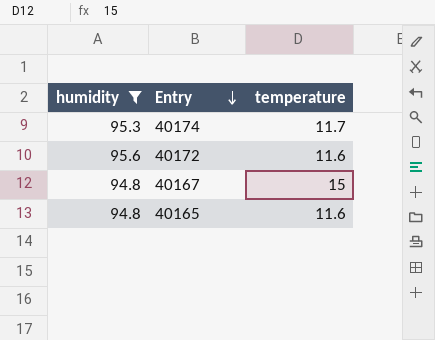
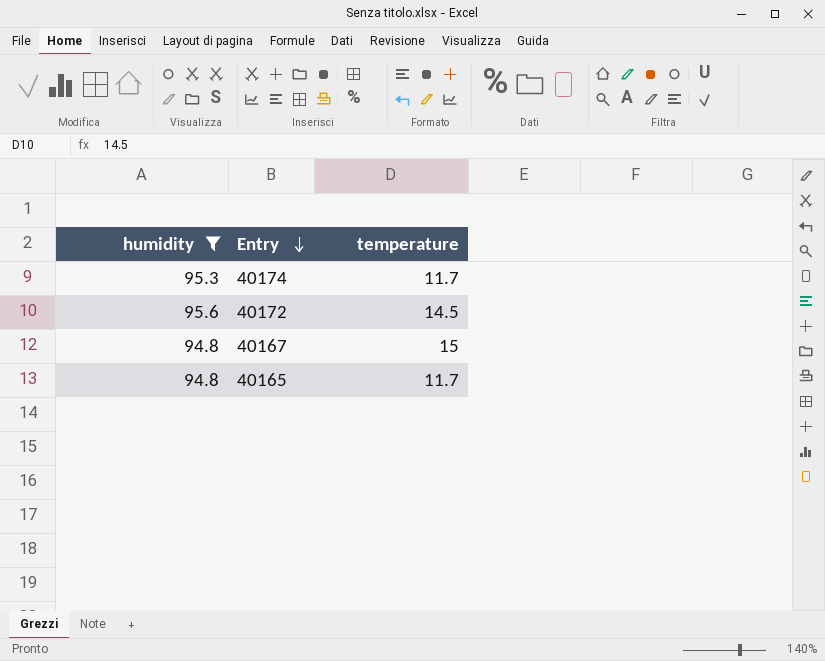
40172 | temperature: 11.6 -> 14.5
40165 | temperature: 11.6 -> 11.7

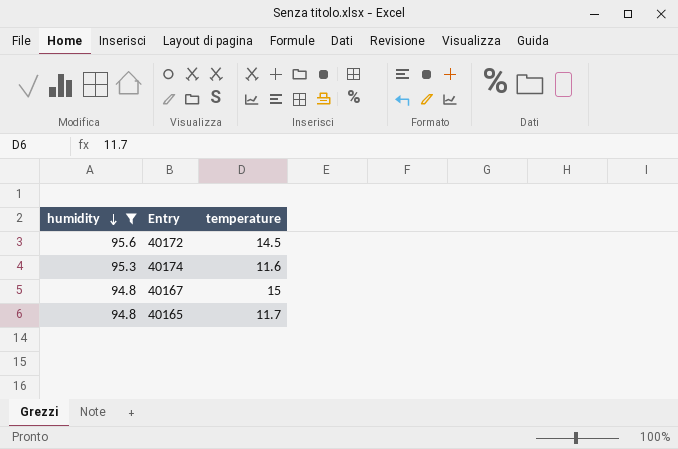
row order: Entry descending -> humidity descending
40174 | temperature: 11.7 -> 11.6

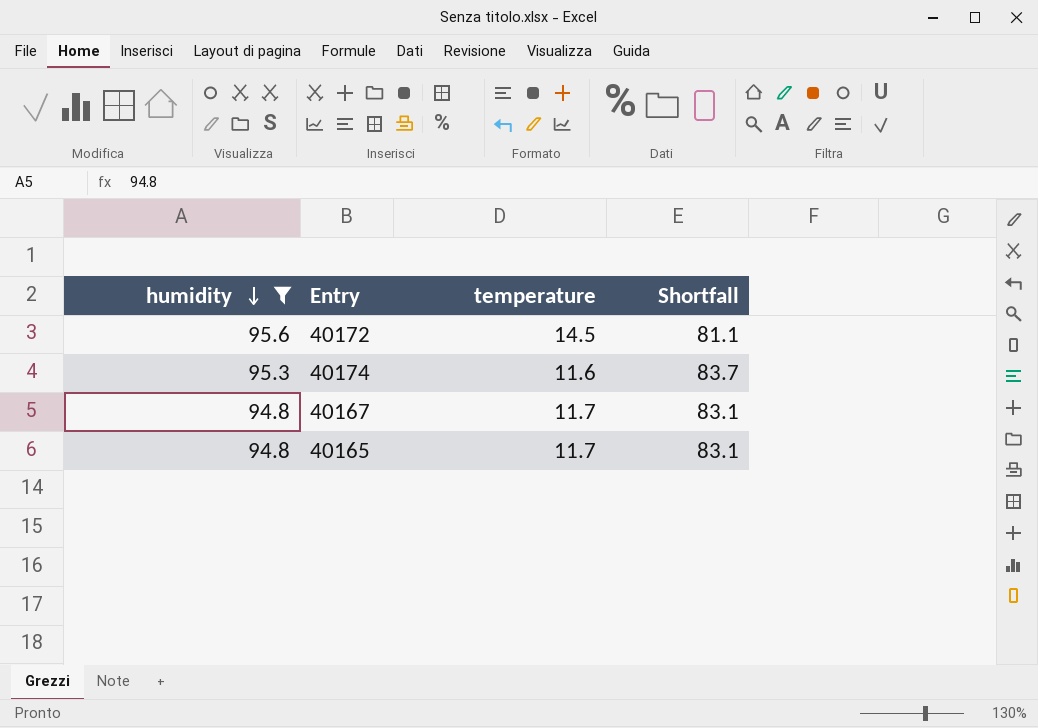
column Shortfall | formula: none -> [humidity] - [temperature]
40167 | temperature: 15 -> 11.7

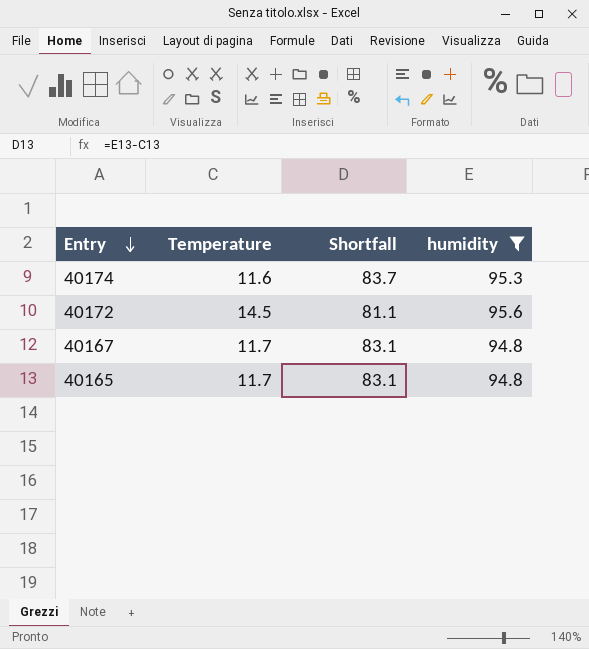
row order: humidity descending -> Entry descending
column name: temperature -> Temperature
column humidity | position: 1 -> 4

